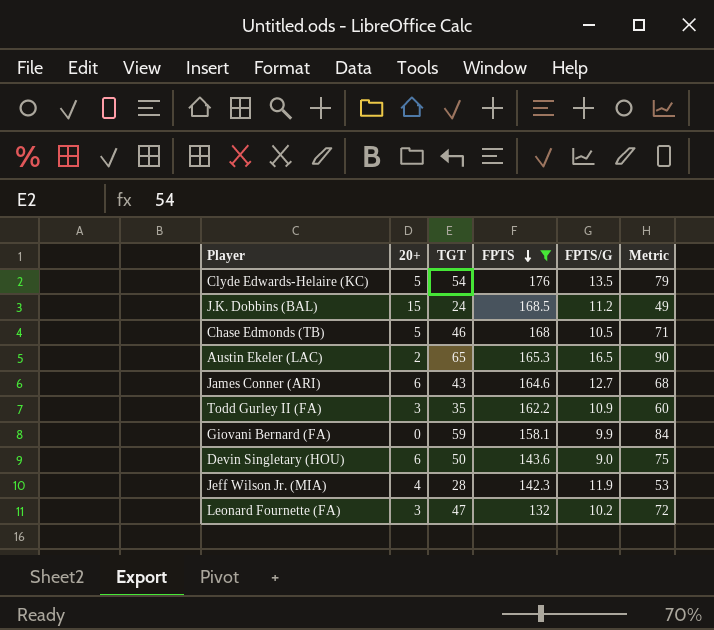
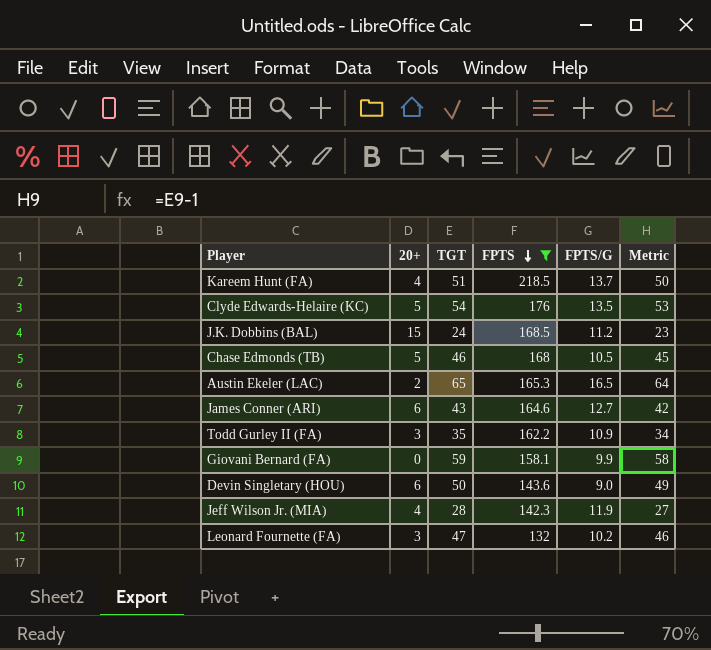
column Metric | formula: [TGT] + 25 -> [TGT] - 1
row Kareem Hunt (FA): none -> 4 | 51 | 218.5 | 13.7 | 50

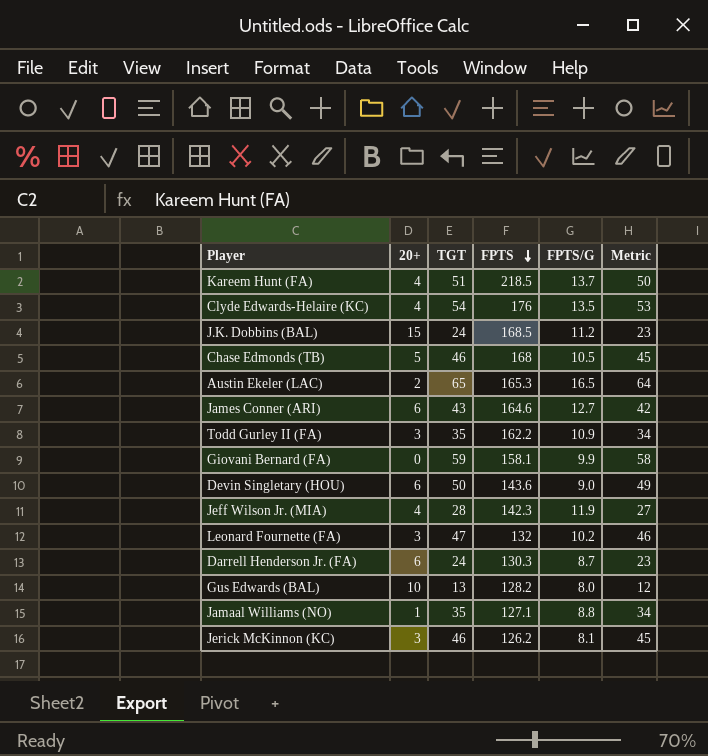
filter: FPTS >= 132 -> none
Clyde Edwards-Helaire (KC) | 20+: 5 -> 4

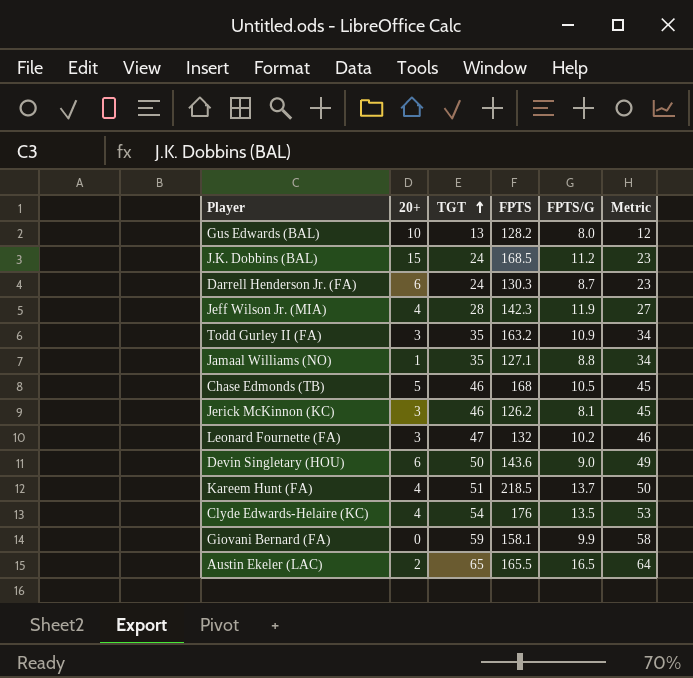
row order: FPTS descending -> TGT ascending
row James Conner (ARI): 6 | 43 | 164.6 | 12.7 | 42 -> none
Todd Gurley II (FA) | FPTS: 162.2 -> 163.2
Austin Ekeler (LAC) | FPTS: 165.3 -> 165.5

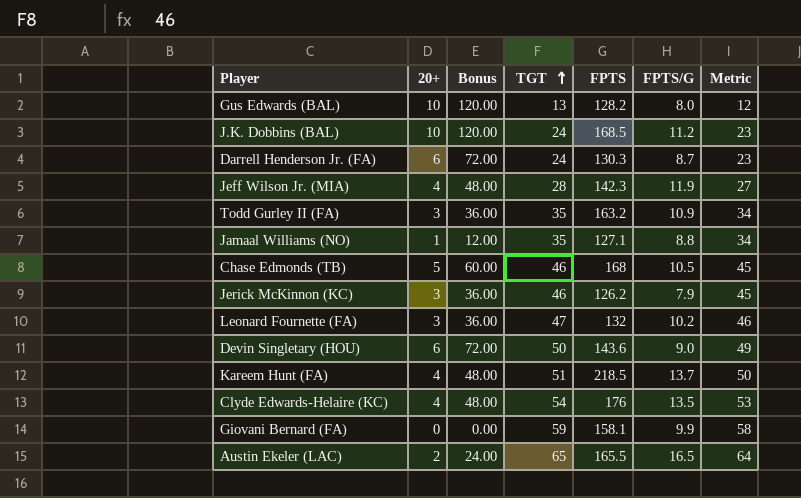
column Bonus | formula: none -> [20+] * 12
J.K. Dobbins (BAL) | 20+: 15 -> 10
Jerick McKinnon (KC) | FPTS/G: 8.1 -> 7.9

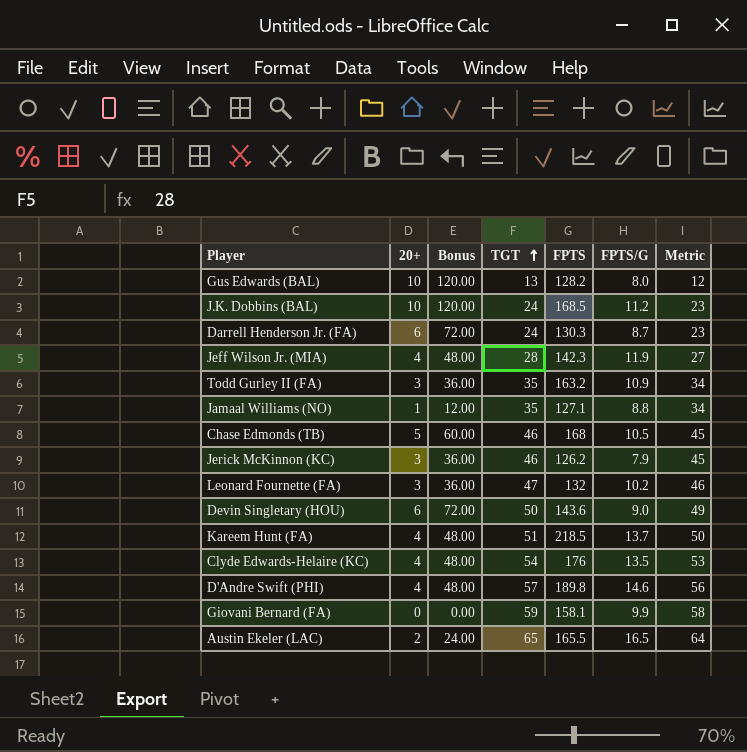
row D'Andre Swift (PHI): none -> 4 | 48.00 | 57 | 189.8 | 14.6 | 56

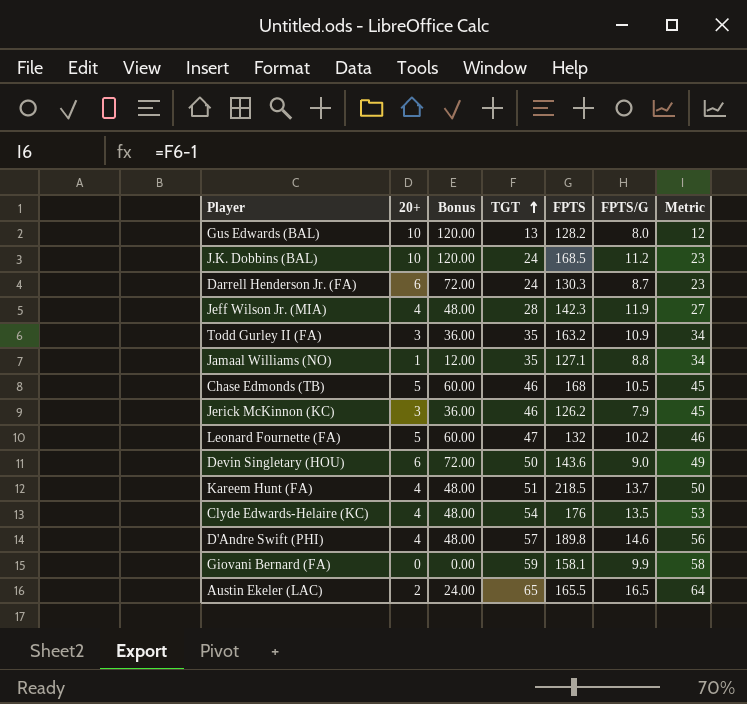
Leonard Fournette (FA) | 20+: 3 -> 5
Leonard Fournette (FA) | Bonus: 36.00 -> 60.00

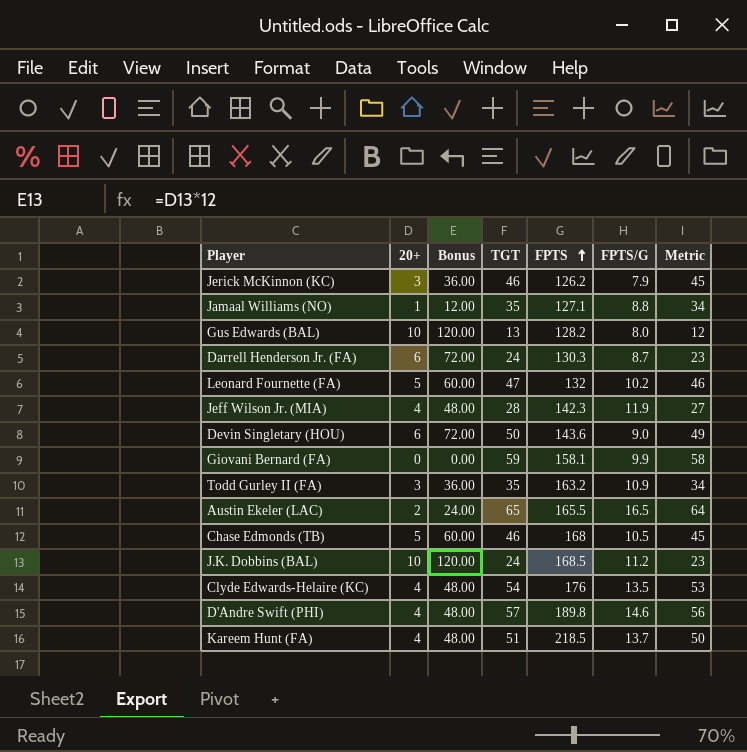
row order: TGT ascending -> FPTS ascending

